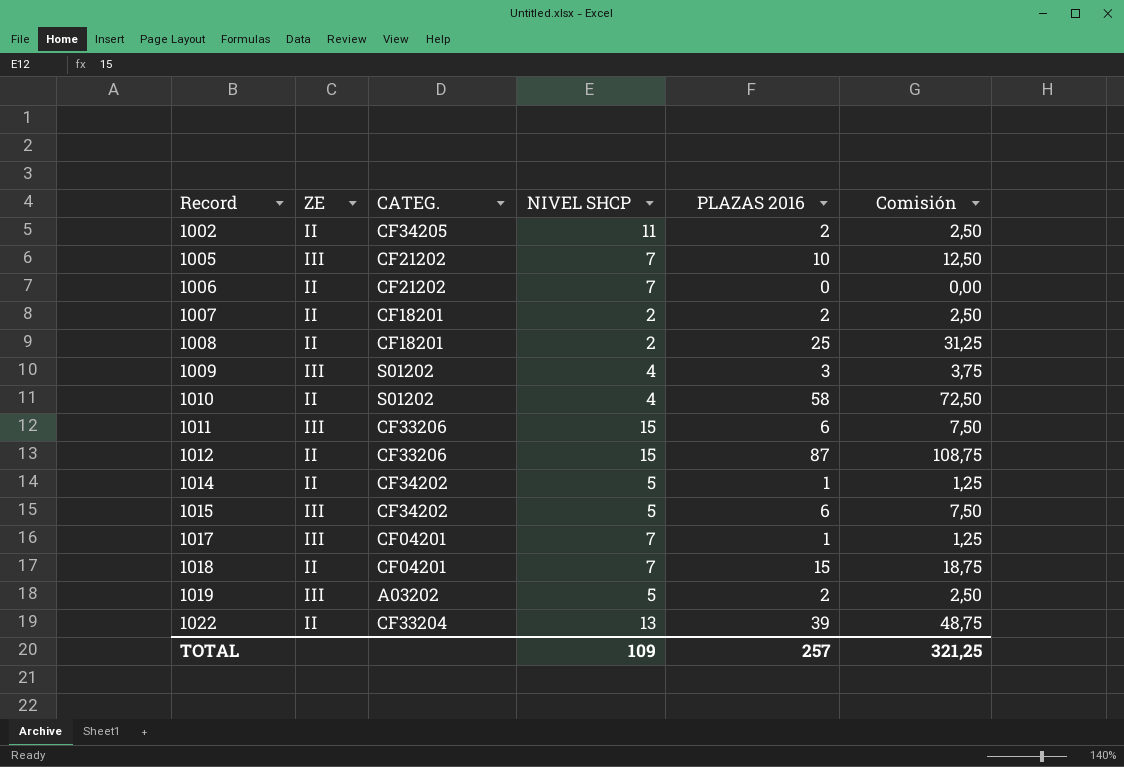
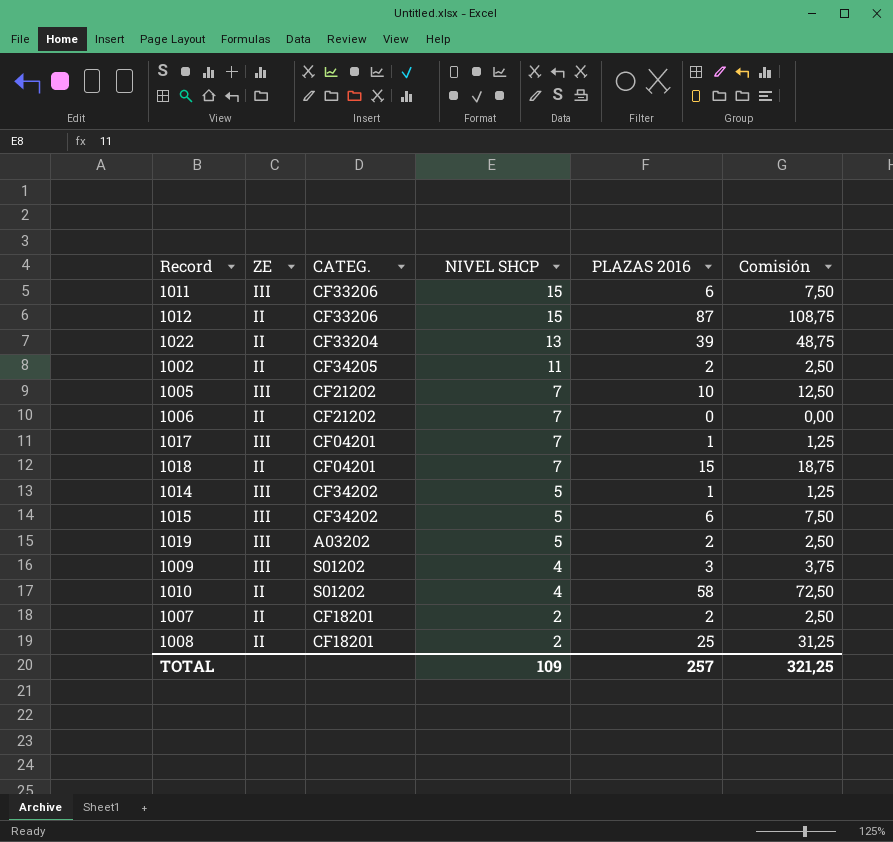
row order: Record ascending -> NIVEL SHCP descending
1014 | ZE: II -> III

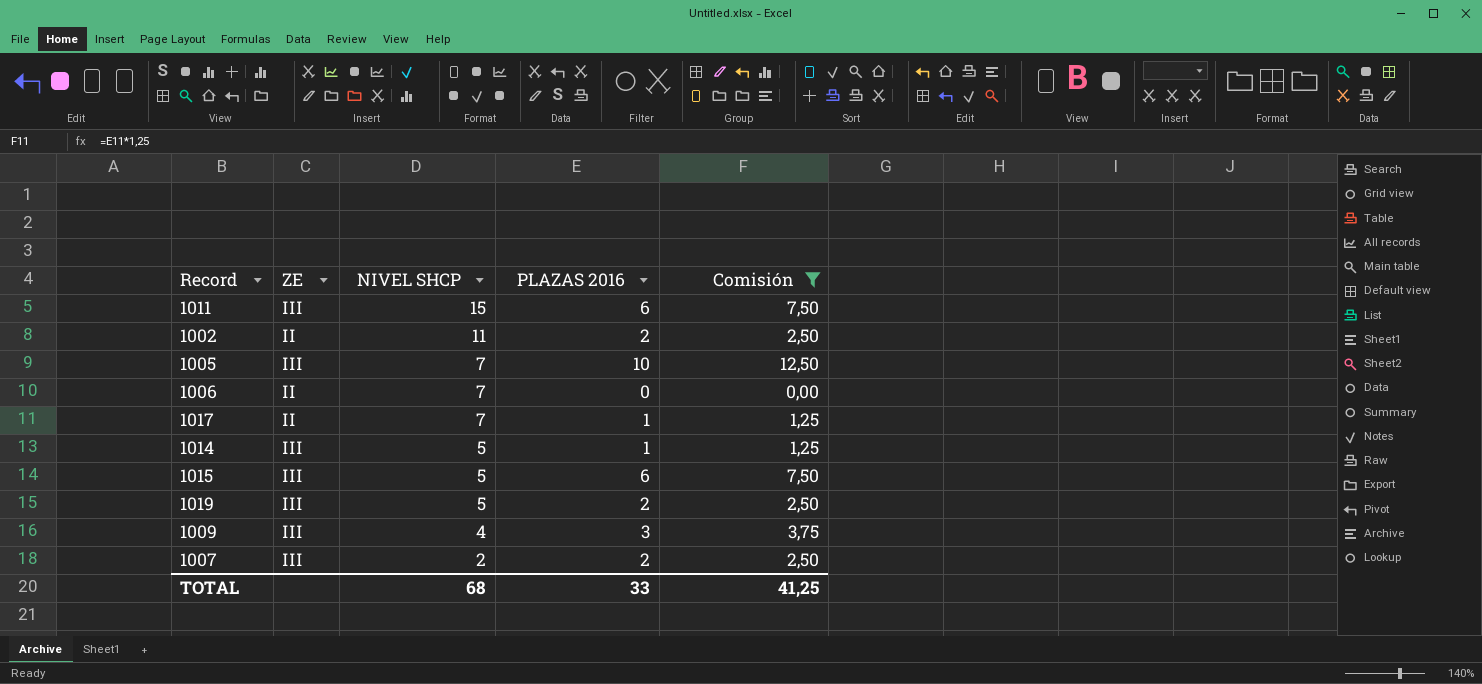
filter: none -> Comisión <= 12,50
column CATEG. | position: 3 -> none
1017 | ZE: III -> II
1007 | ZE: II -> III
TOTAL | NIVEL SHCP: 109 -> 68
TOTAL | PLAZAS 2016: 257 -> 33
TOTAL | Comisión: 321,25 -> 41,25

